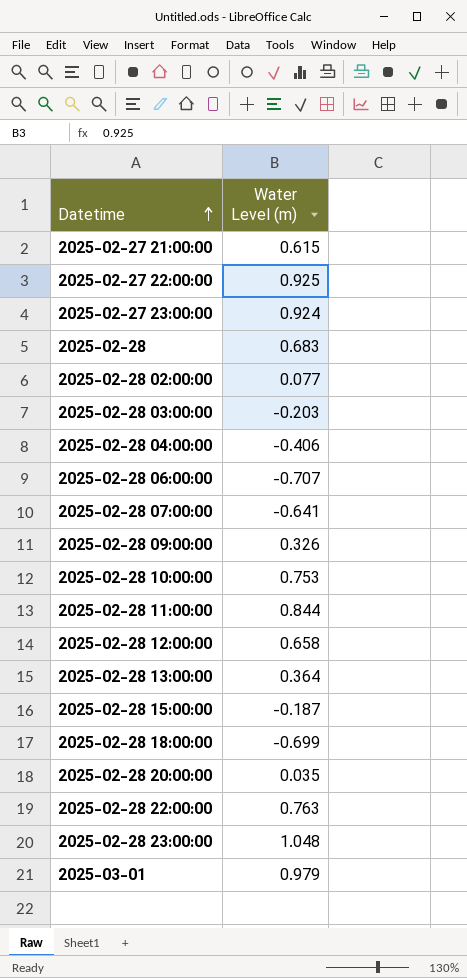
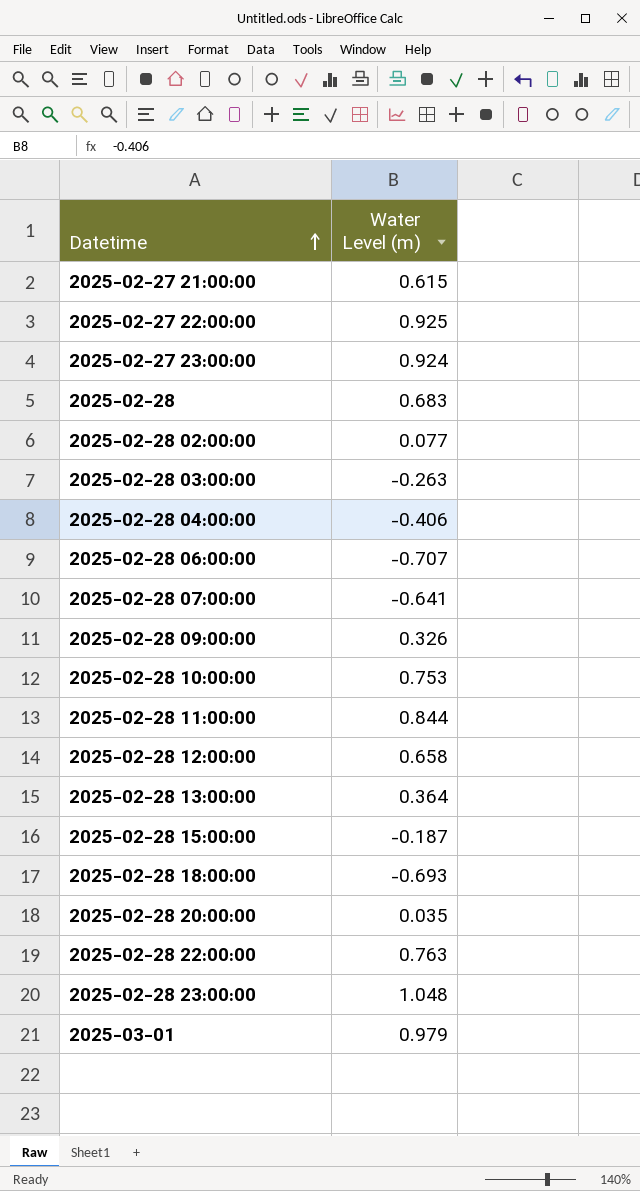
2025-02-28 03:00:00 | Water Level (m): -0.203 -> -0.263
2025-02-28 18:00:00 | Water Level (m): -0.699 -> -0.693

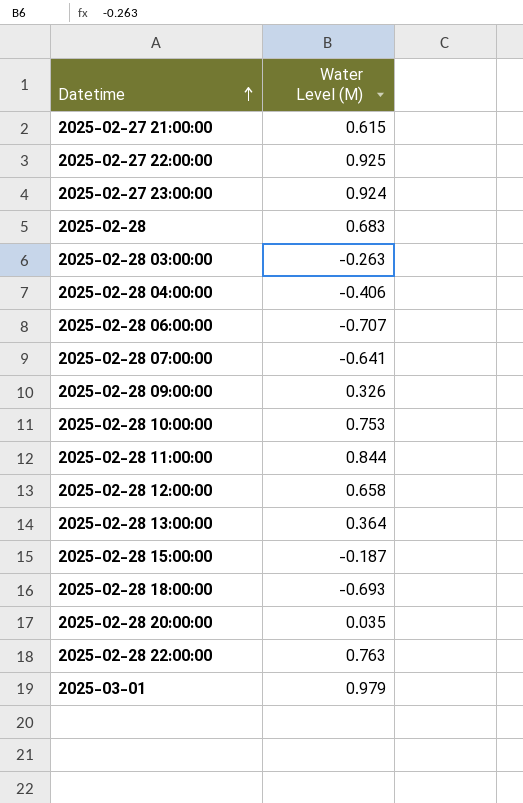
column name: Water Level (m) -> Water Level (M)
row 2025-02-28 02:00:00: 0.077 -> none
row 2025-02-28 23:00:00: 1.048 -> none

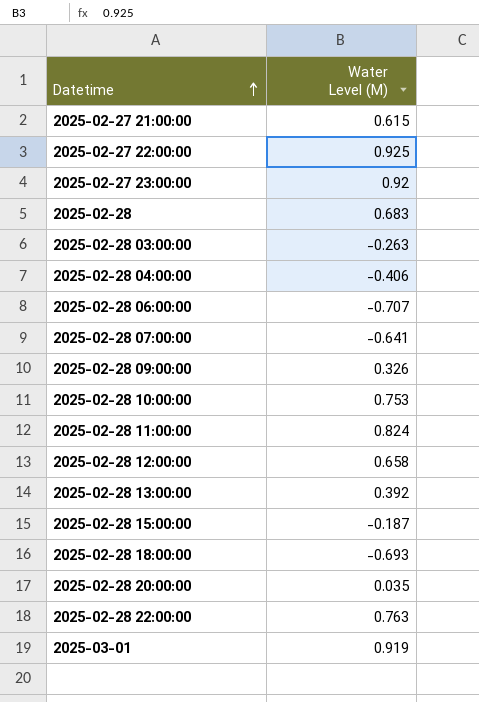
2025-02-27 23:00:00 | Water Level (M): 0.924 -> 0.92
2025-02-28 11:00:00 | Water Level (M): 0.844 -> 0.824
2025-02-28 13:00:00 | Water Level (M): 0.364 -> 0.392
2025-03-01 | Water Level (M): 0.979 -> 0.919

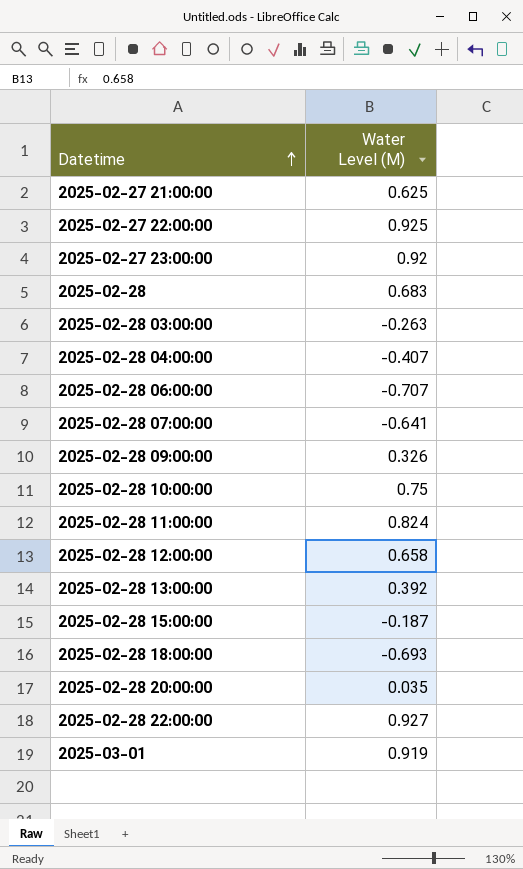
2025-02-27 21:00:00 | Water Level (M): 0.615 -> 0.625
2025-02-28 04:00:00 | Water Level (M): -0.406 -> -0.407
2025-02-28 10:00:00 | Water Level (M): 0.753 -> 0.75
2025-02-28 22:00:00 | Water Level (M): 0.763 -> 0.927

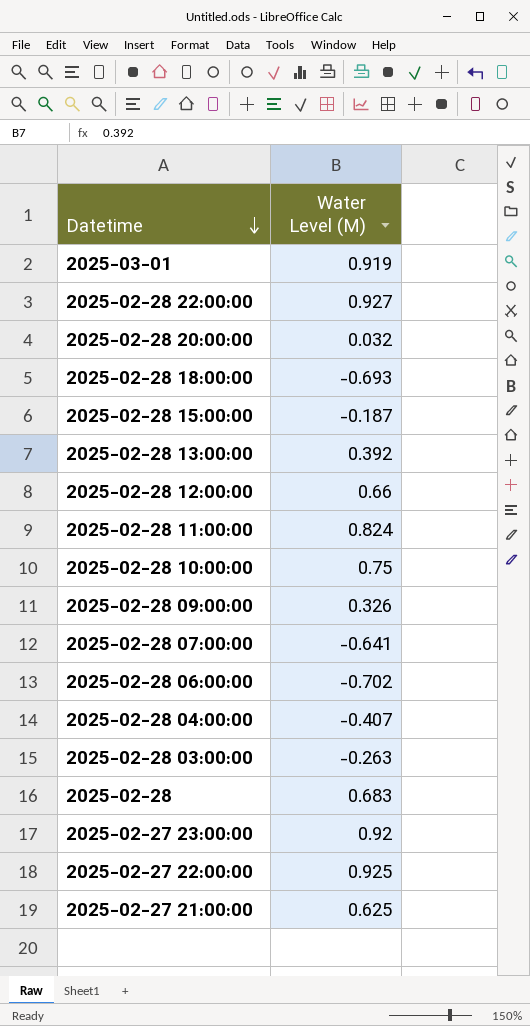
row order: Datetime ascending -> Datetime descending
2025-02-28 20:00:00 | Water Level (M): 0.035 -> 0.032
2025-02-28 12:00:00 | Water Level (M): 0.658 -> 0.66
2025-02-28 06:00:00 | Water Level (M): -0.707 -> -0.702

